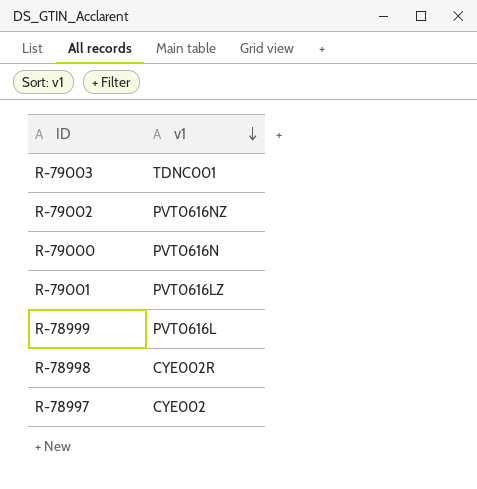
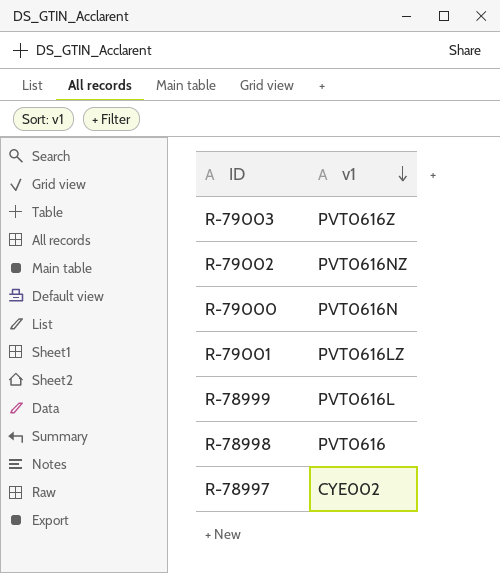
R-79003 | v1: TDNC001 -> PVT0616Z
R-78998 | v1: CYE002R -> PVT0616

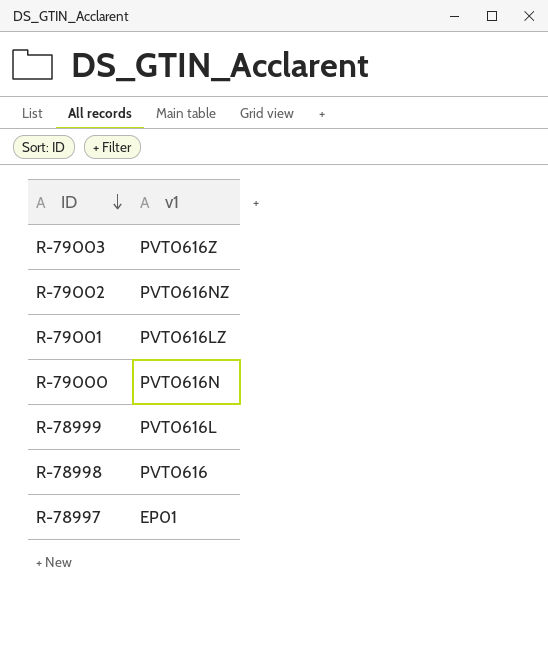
row order: v1 descending -> ID descending
R-78997 | v1: CYE002 -> EP01

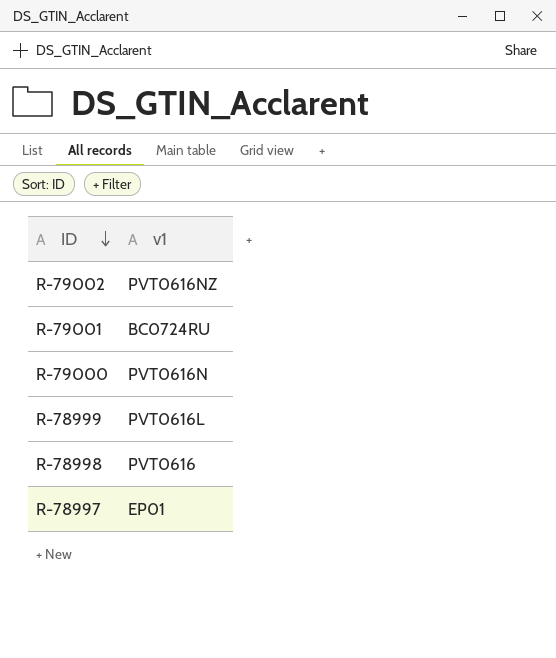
row R-79003: PVT0616Z -> none
R-79001 | v1: PVT0616LZ -> BC0724RU

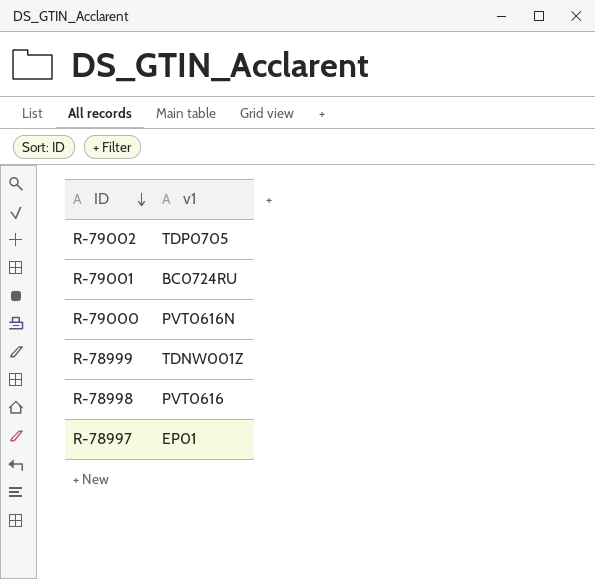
R-79002 | v1: PVT0616NZ -> TDP0705
R-78999 | v1: PVT0616L -> TDNW001Z

